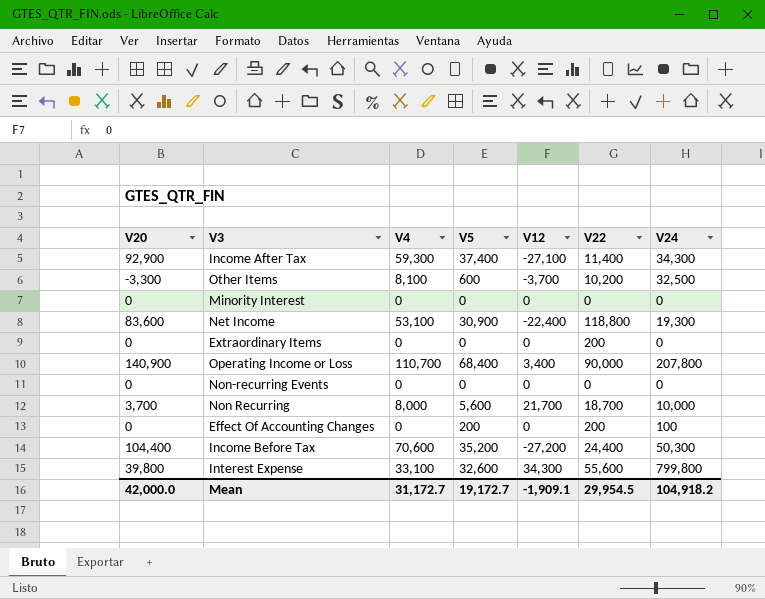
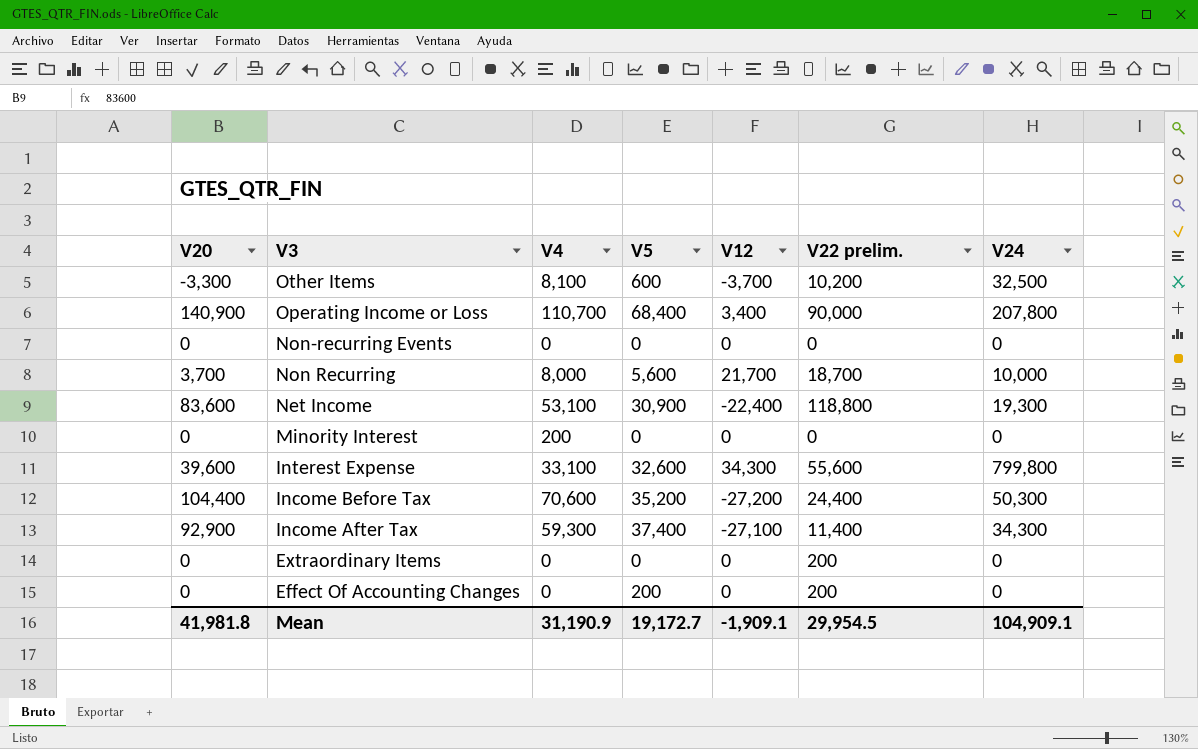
row order: none -> V3 descending
column name: V22 -> V22 prelim.
Minority Interest | V4: 0 -> 200
Interest Expense | V20: 39,800 -> 39,600
Effect Of Accounting Changes | V24: 100 -> 0
Mean | V20: 42,000.0 -> 41,981.8
Mean | V4: 31,172.7 -> 31,190.9
Mean | V24: 104,918.2 -> 104,909.1

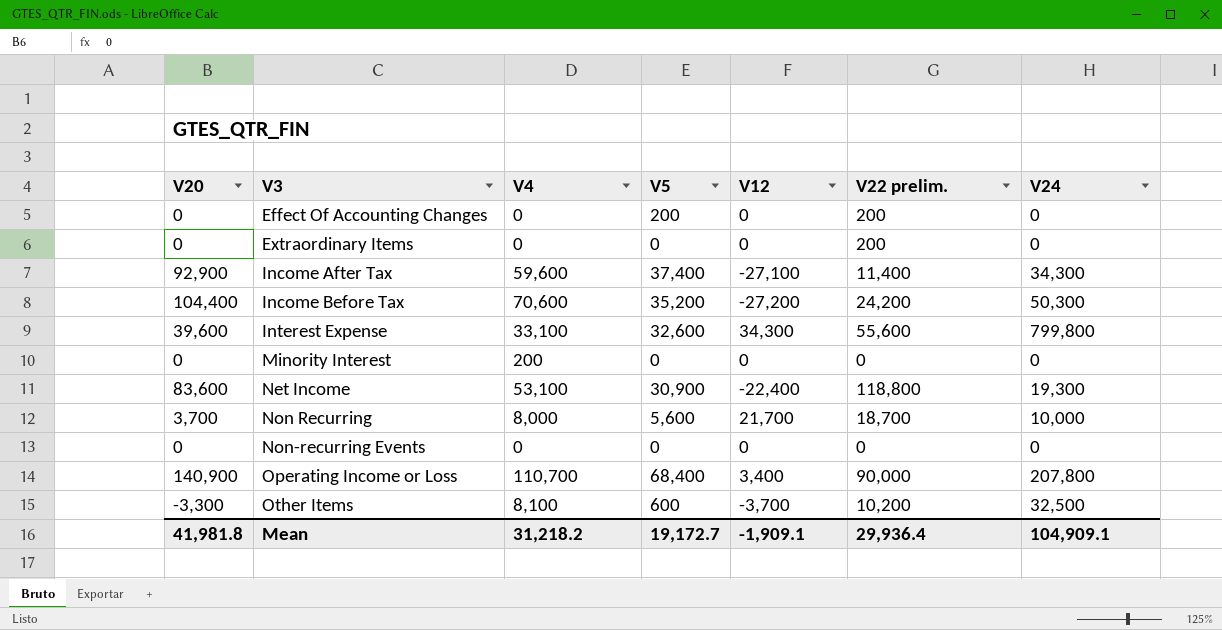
row order: V3 descending -> V3 ascending
Income After Tax | V4: 59,300 -> 59,600
Income Before Tax | V22 prelim.: 24,400 -> 24,200
Mean | V4: 31,190.9 -> 31,218.2
Mean | V22 prelim.: 29,954.5 -> 29,936.4

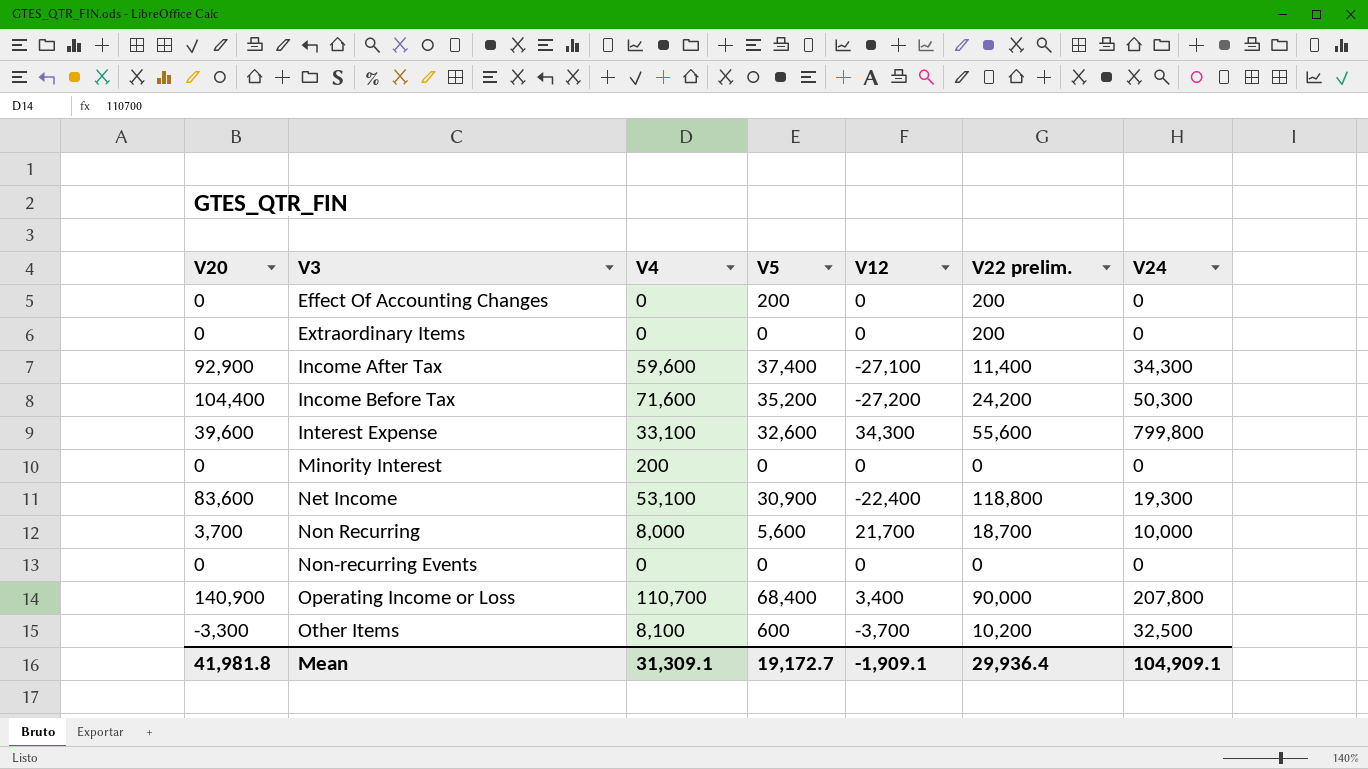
Income Before Tax | V4: 70,600 -> 71,600
Mean | V4: 31,218.2 -> 31,309.1

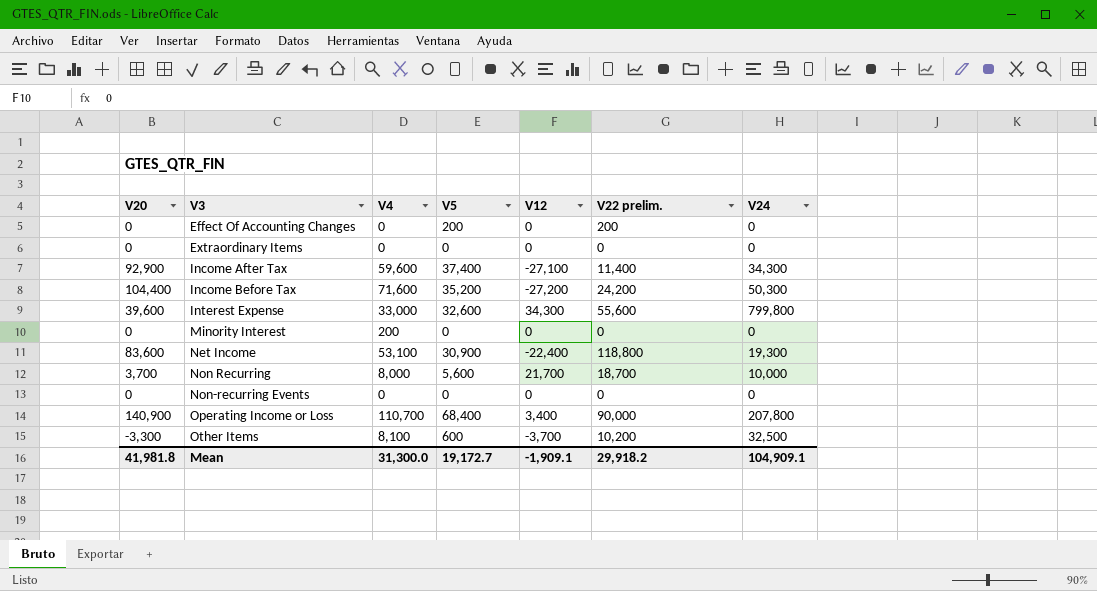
Extraordinary Items | V22 prelim.: 200 -> 0
Interest Expense | V4: 33,100 -> 33,000
Mean | V4: 31,309.1 -> 31,300.0
Mean | V22 prelim.: 29,936.4 -> 29,918.2

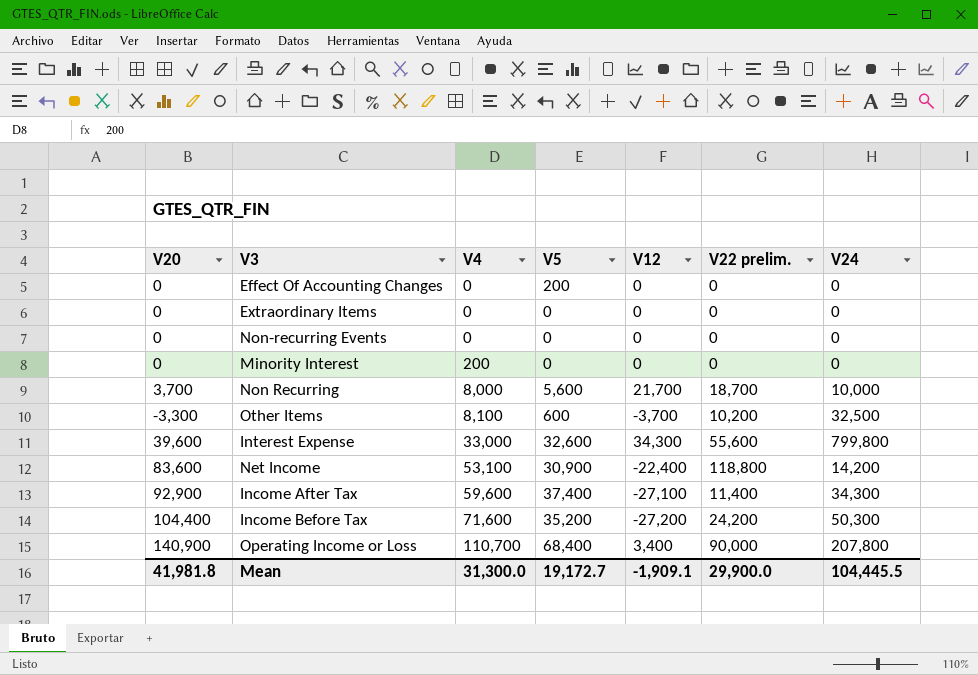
row order: V3 ascending -> V4 ascending
Effect Of Accounting Changes | V22 prelim.: 200 -> 0
Net Income | V24: 19,300 -> 14,200
Mean | V22 prelim.: 29,918.2 -> 29,900.0
Mean | V24: 104,909.1 -> 104,445.5

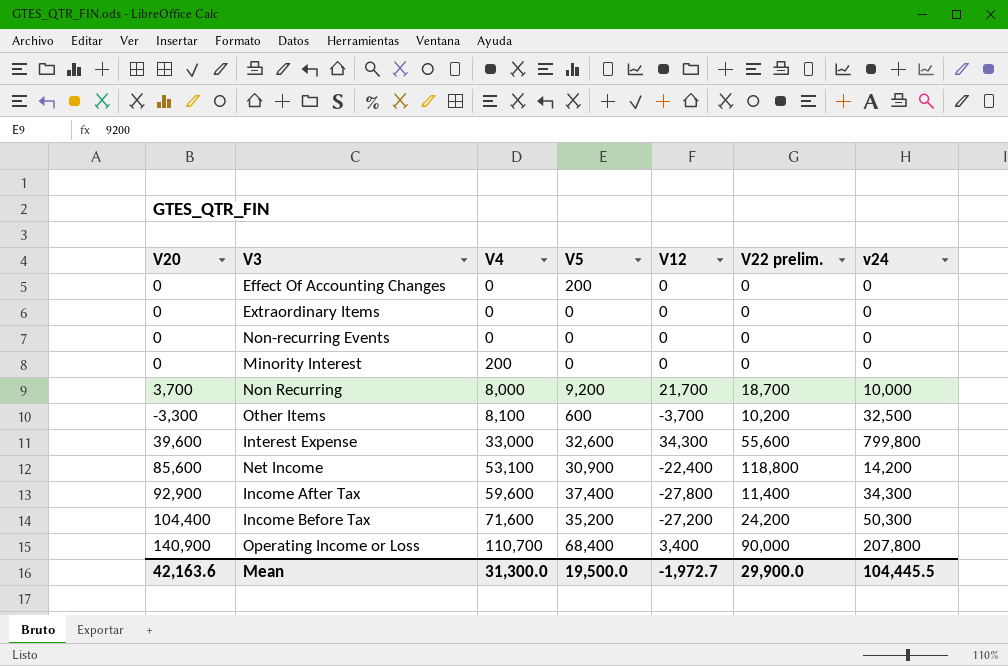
column name: V24 -> v24
Non Recurring | V5: 5,600 -> 9,200
Net Income | V20: 83,600 -> 85,600
Income After Tax | V12: -27,100 -> -27,800
Mean | V20: 41,981.8 -> 42,163.6
Mean | V5: 19,172.7 -> 19,500.0
Mean | V12: -1,909.1 -> -1,972.7

